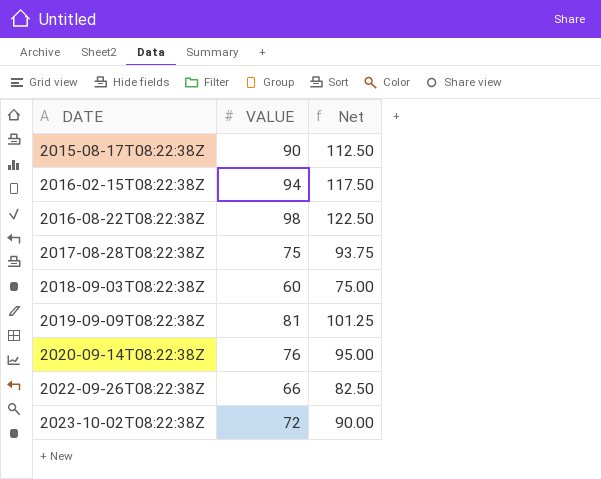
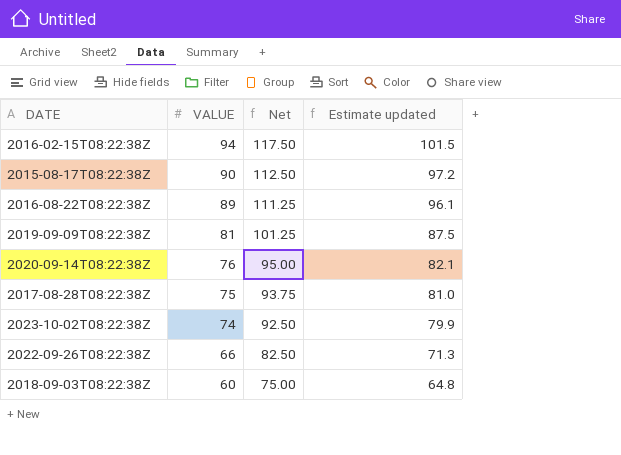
row order: DATE ascending -> VALUE descending
column Estimate updated | formula: none -> [VALUE] * 1.08
2016-08-22T08:22:38Z | VALUE: 98 -> 89
2016-08-22T08:22:38Z | Net: 122.50 -> 111.25
2023-10-02T08:22:38Z | VALUE: 72 -> 74
2023-10-02T08:22:38Z | Net: 90.00 -> 92.50

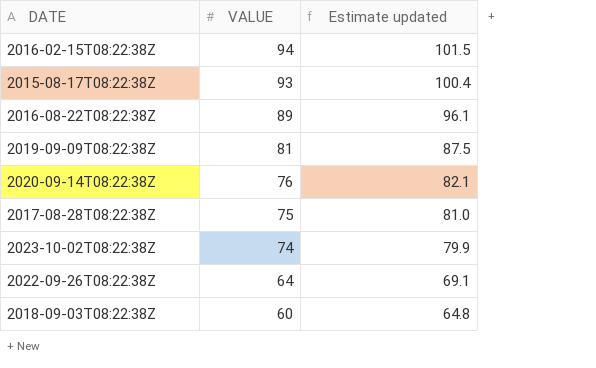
column Net | formula: [VALUE] * 1.25 -> none
2015-08-17T08:22:38Z | VALUE: 90 -> 93
2015-08-17T08:22:38Z | Estimate updated: 97.2 -> 100.4
2022-09-26T08:22:38Z | VALUE: 66 -> 64
2022-09-26T08:22:38Z | Estimate updated: 71.3 -> 69.1

